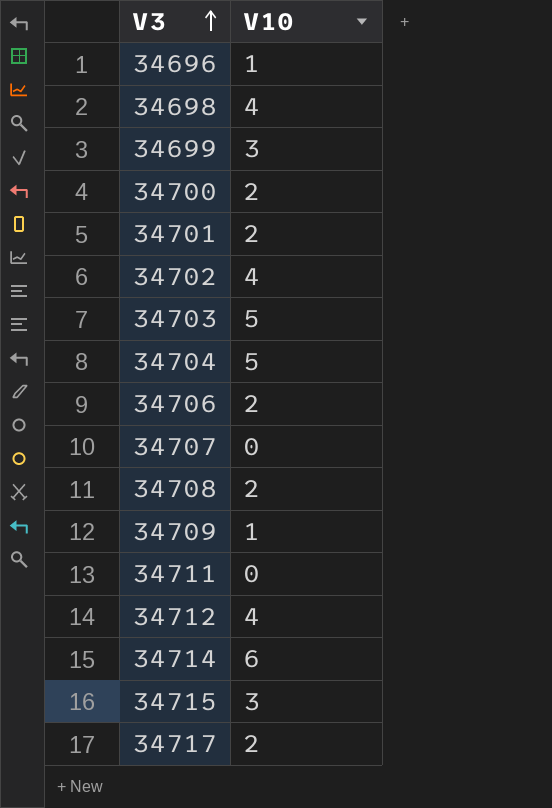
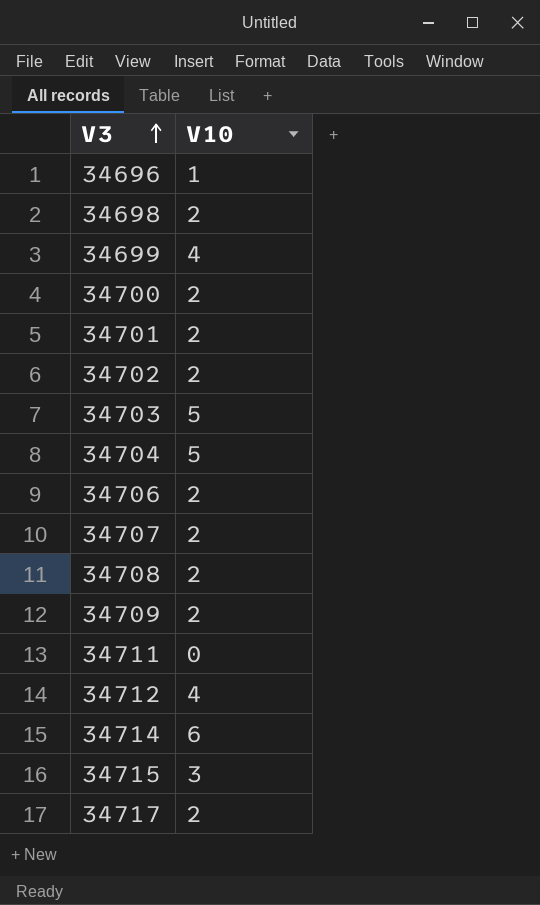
34698 | V10: 4 -> 2
34699 | V10: 3 -> 4
34702 | V10: 4 -> 2
34707 | V10: 0 -> 2
34709 | V10: 1 -> 2

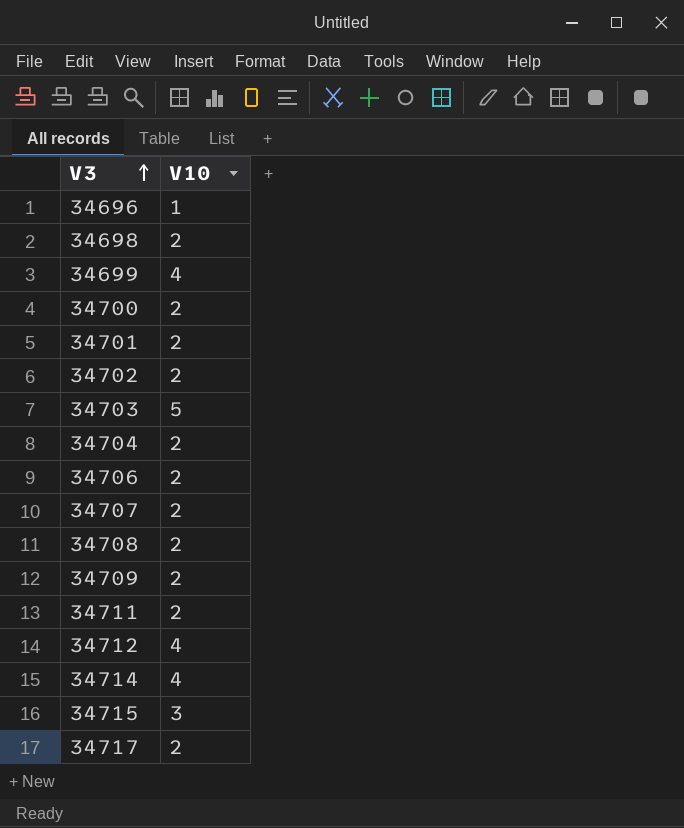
34704 | V10: 5 -> 2
34711 | V10: 0 -> 2
34714 | V10: 6 -> 4

